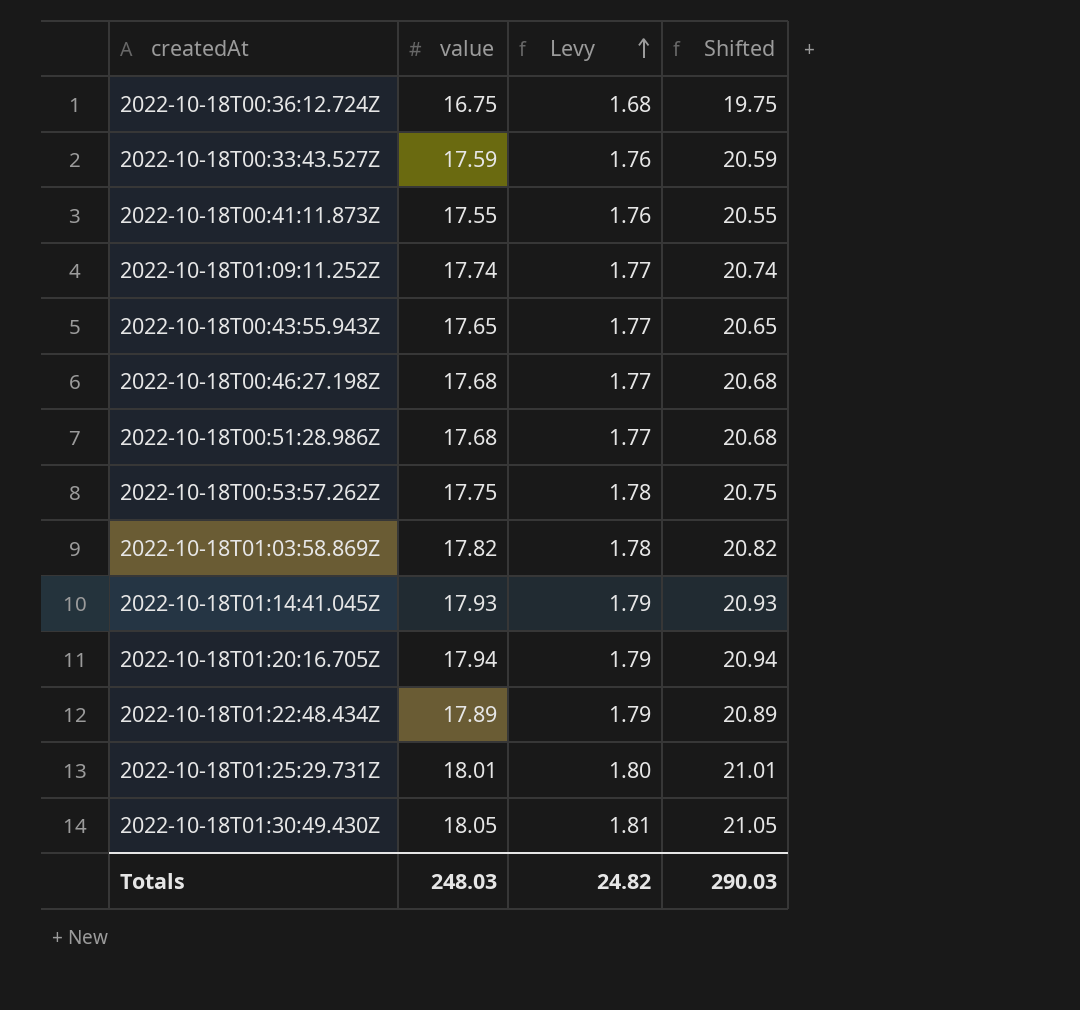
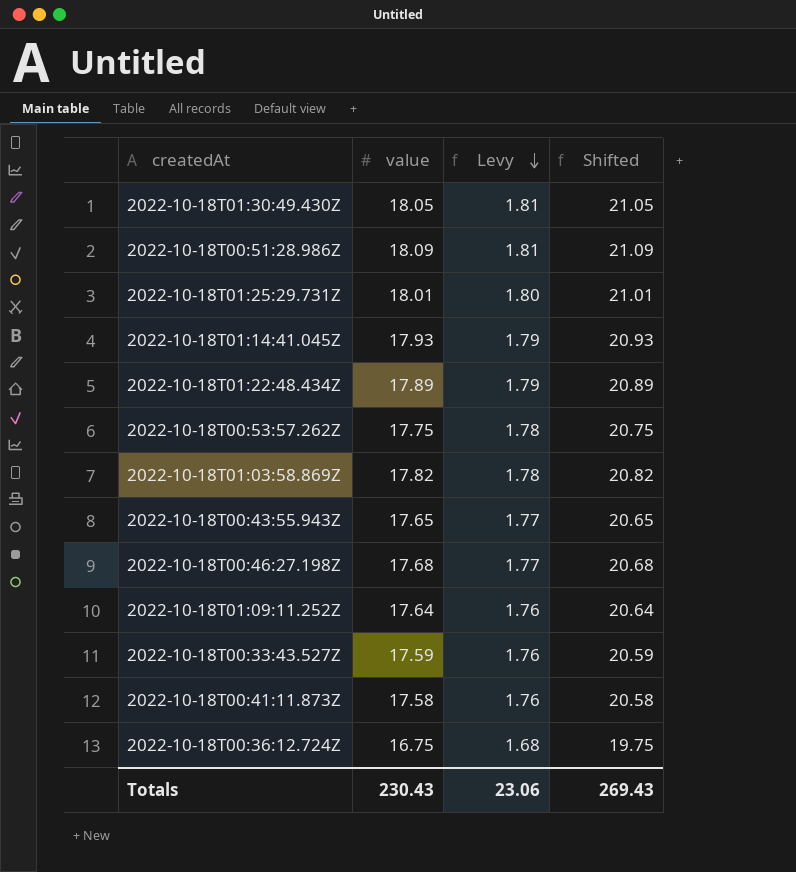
row order: Levy ascending -> Levy descending
row 2022-10-18T01:20:16.705Z: 17.94 | 1.79 | 20.94 -> none
2022-10-18T00:51:28.986Z | value: 17.68 -> 18.09
2022-10-18T00:51:28.986Z | Levy: 1.77 -> 1.81
2022-10-18T00:51:28.986Z | Shifted: 20.68 -> 21.09
2022-10-18T01:09:11.252Z | value: 17.74 -> 17.64
2022-10-18T01:09:11.252Z | Levy: 1.77 -> 1.76
2022-10-18T01:09:11.252Z | Shifted: 20.74 -> 20.64
2022-10-18T00:41:11.873Z | value: 17.55 -> 17.58
2022-10-18T00:41:11.873Z | Shifted: 20.55 -> 20.58
Totals | value: 248.03 -> 230.43
Totals | Levy: 24.82 -> 23.06
Totals | Shifted: 290.03 -> 269.43

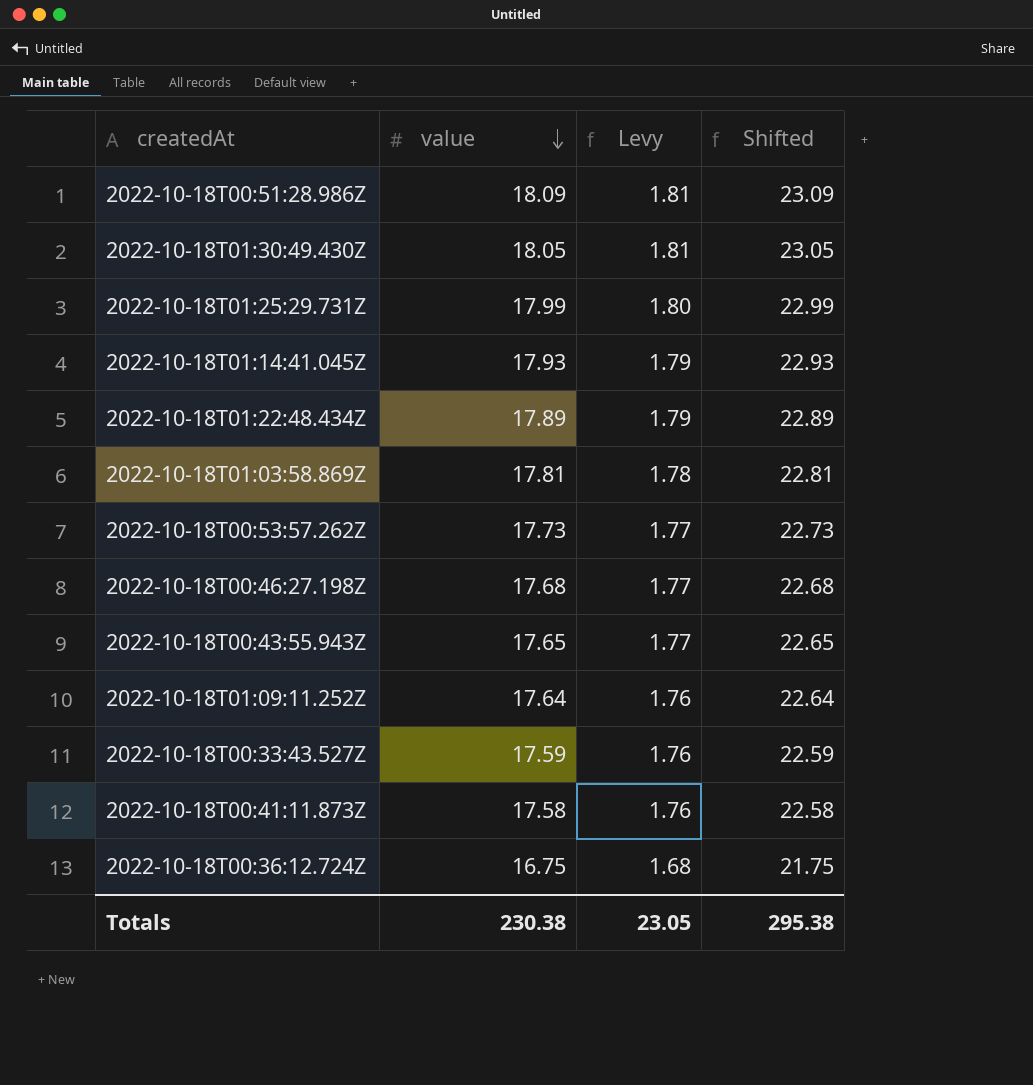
row order: Levy descending -> value descending
column Shifted | formula: [value] + 3 -> [value] + 5
2022-10-18T01:25:29.731Z | value: 18.01 -> 17.99
2022-10-18T01:03:58.869Z | value: 17.82 -> 17.81
2022-10-18T00:53:57.262Z | value: 17.75 -> 17.73
2022-10-18T00:53:57.262Z | Levy: 1.78 -> 1.77
Totals | value: 230.43 -> 230.38
Totals | Levy: 23.06 -> 23.05
Totals | Shifted: 269.43 -> 295.38

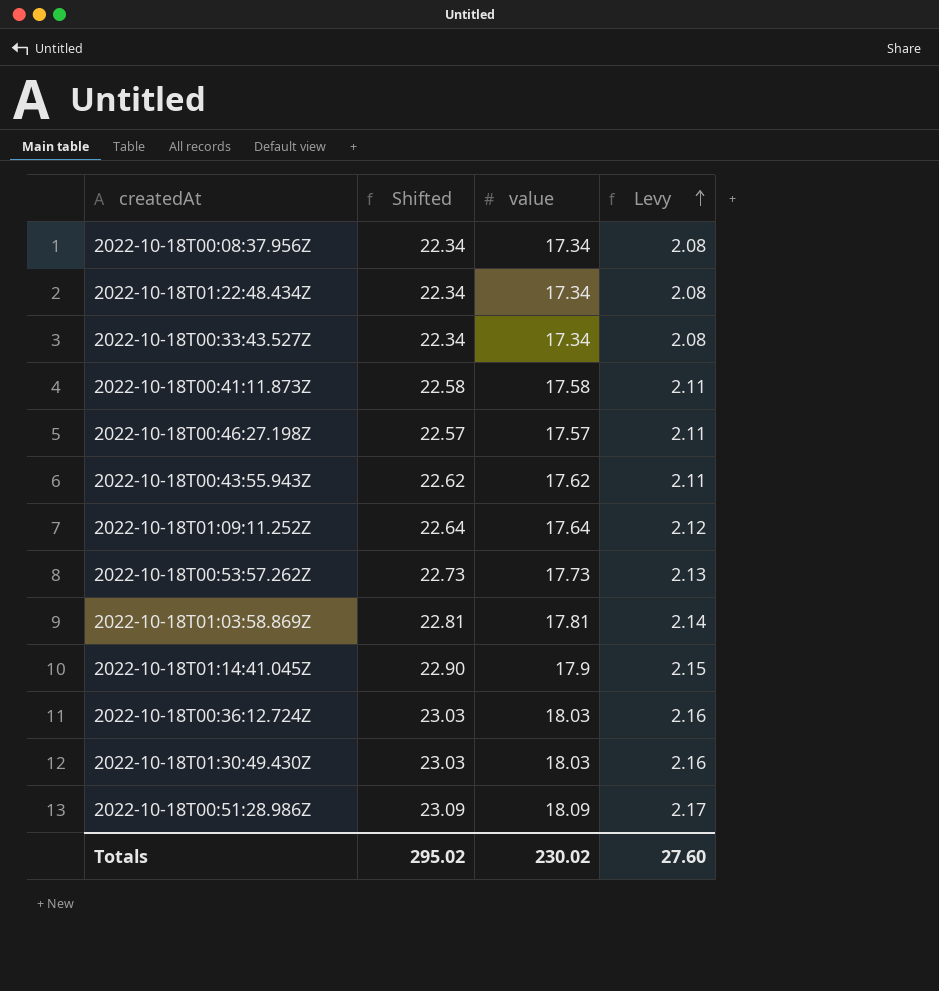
row order: value descending -> Levy ascending
column Shifted | position: 4 -> 2
column Levy | formula: [value] * 0.1 -> [value] * 0.12
row 2022-10-18T01:25:29.731Z: 17.99 | 1.80 | 22.99 -> none
row 2022-10-18T00:08:37.956Z: none -> 22.34 | 17.34 | 2.08
2022-10-18T01:22:48.434Z | Shifted: 22.89 -> 22.34
2022-10-18T01:22:48.434Z | value: 17.89 -> 17.34
2022-10-18T00:33:43.527Z | Shifted: 22.59 -> 22.34
2022-10-18T00:33:43.527Z | value: 17.59 -> 17.34
2022-10-18T00:46:27.198Z | Shifted: 22.68 -> 22.57
2022-10-18T00:46:27.198Z | value: 17.68 -> 17.57
2022-10-18T00:43:55.943Z | Shifted: 22.65 -> 22.62
2022-10-18T00:43:55.943Z | value: 17.65 -> 17.62
2022-10-18T01:14:41.045Z | Shifted: 22.93 -> 22.90
2022-10-18T01:14:41.045Z | value: 17.93 -> 17.9
2022-10-18T00:36:12.724Z | Shifted: 21.75 -> 23.03
2022-10-18T00:36:12.724Z | value: 16.75 -> 18.03
2022-10-18T01:30:49.430Z | Shifted: 23.05 -> 23.03
2022-10-18T01:30:49.430Z | value: 18.05 -> 18.03
Totals | Shifted: 295.38 -> 295.02
Totals | value: 230.38 -> 230.02
Totals | Levy: 23.05 -> 27.60

